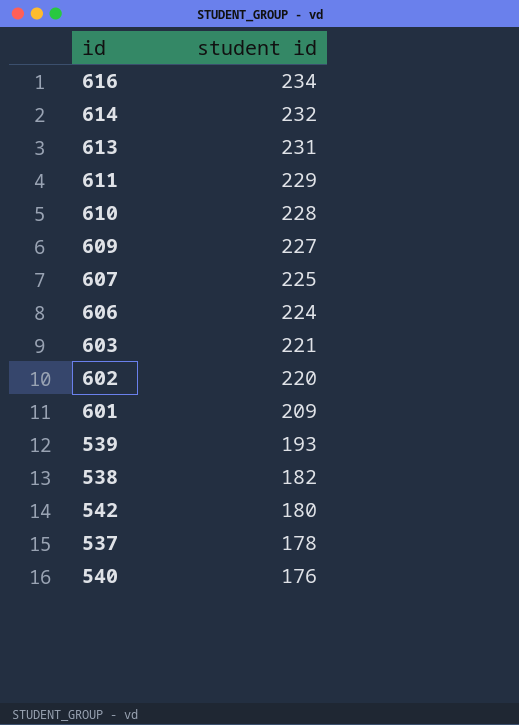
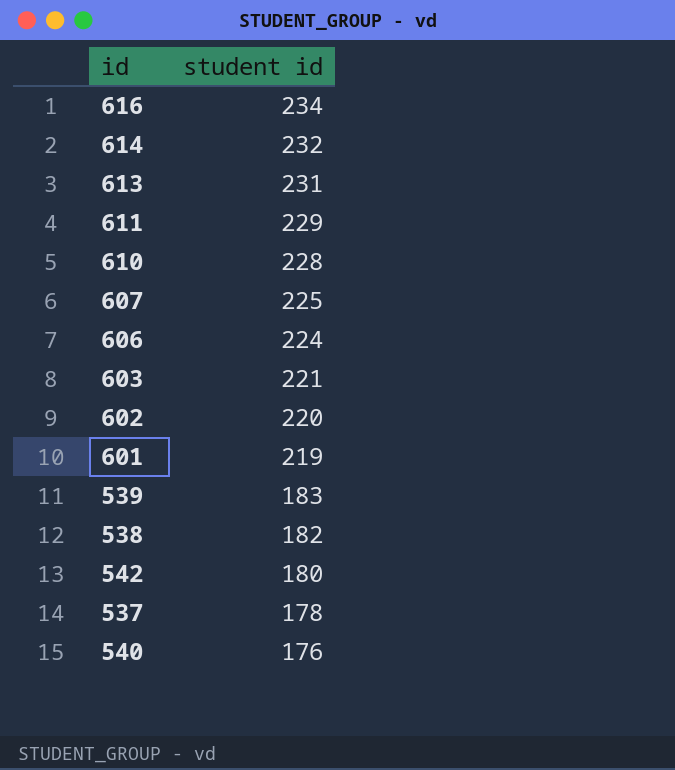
row 609: 227 -> none
601 | student id: 209 -> 219
539 | student id: 193 -> 183

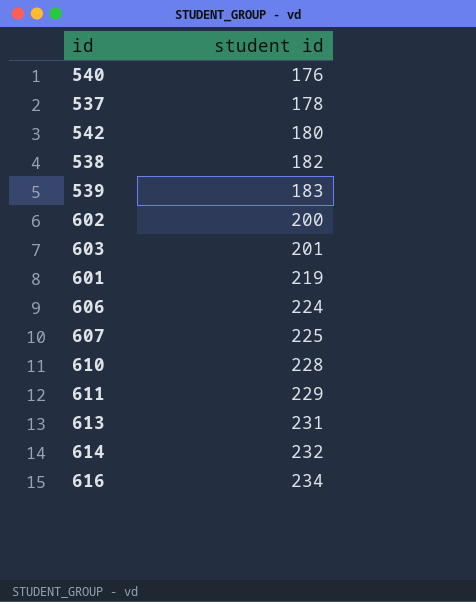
row order: student id descending -> student id ascending
602 | student id: 220 -> 200
603 | student id: 221 -> 201

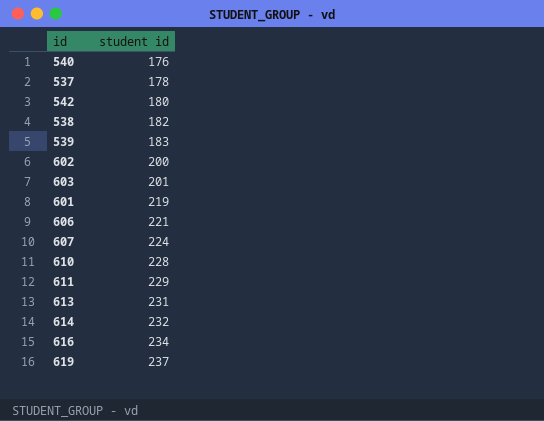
606 | student id: 224 -> 221
607 | student id: 225 -> 224
row 619: none -> 237

